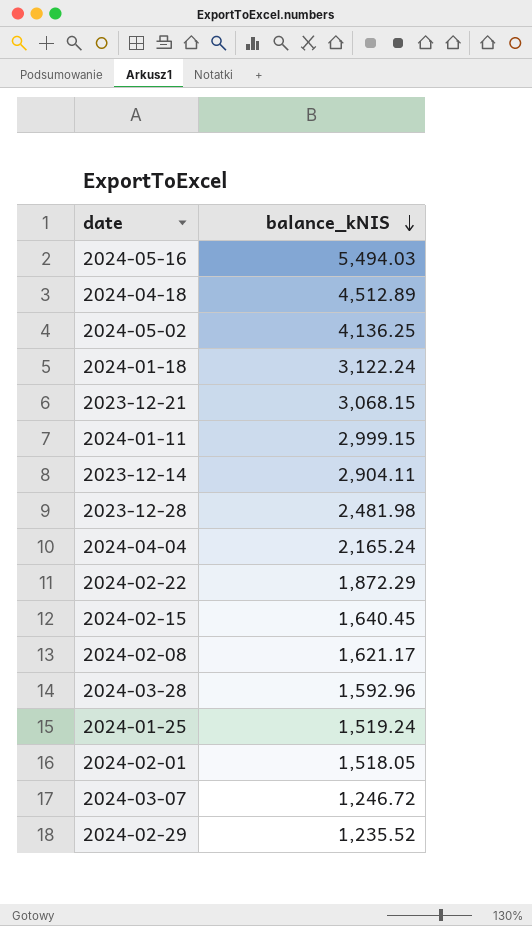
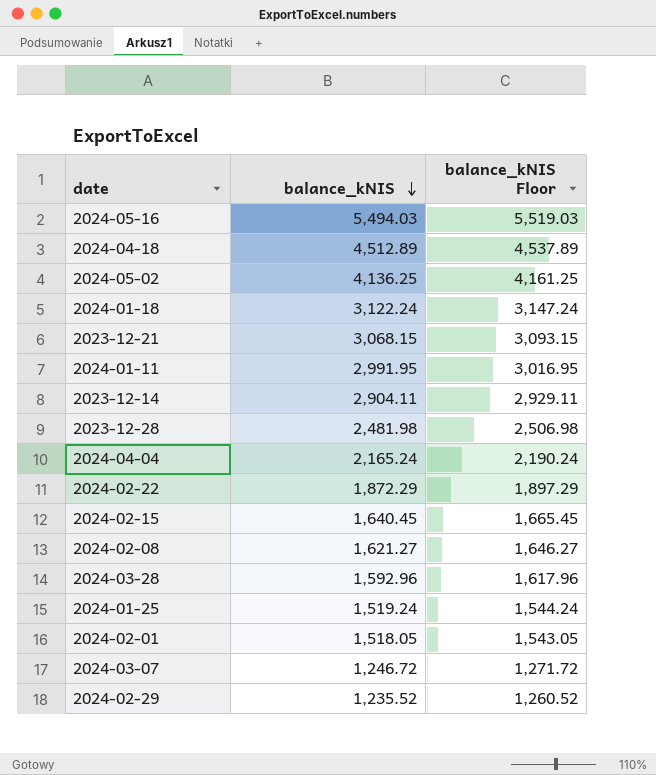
column balance_kNIS Floor | formula: none -> [balance_kNIS] + 25
2024-01-11 | balance_kNIS: 2,999.15 -> 2,991.95
2024-02-08 | balance_kNIS: 1,621.17 -> 1,621.27

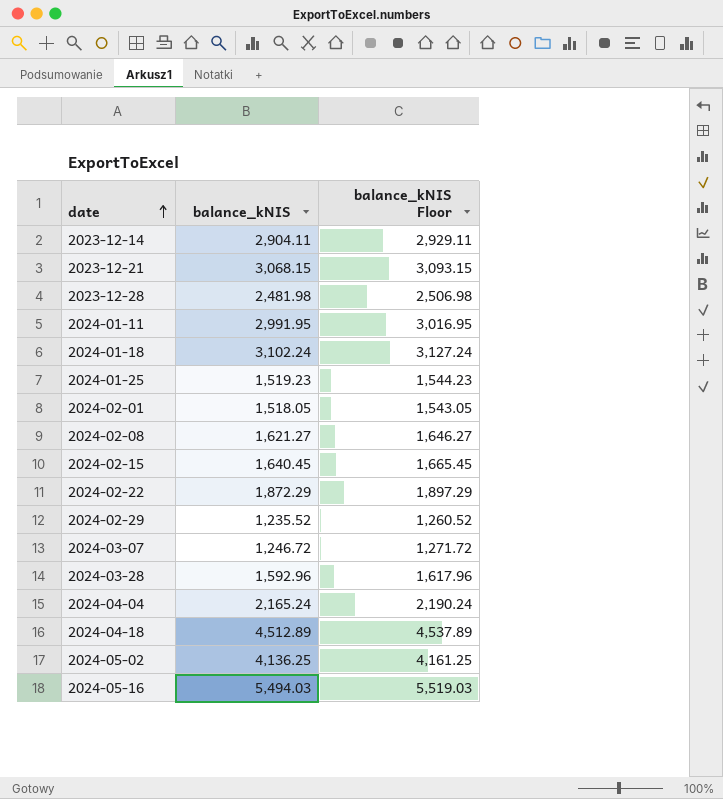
row order: balance_kNIS descending -> date ascending
2024-01-18 | balance_kNIS: 3,122.24 -> 3,102.24
2024-01-18 | balance_kNIS Floor: 3,147.24 -> 3,127.24
2024-01-25 | balance_kNIS: 1,519.24 -> 1,519.23
2024-01-25 | balance_kNIS Floor: 1,544.24 -> 1,544.23

